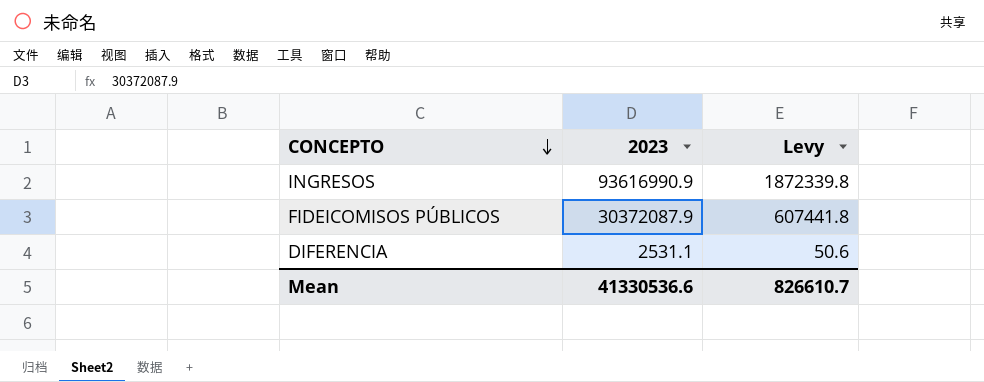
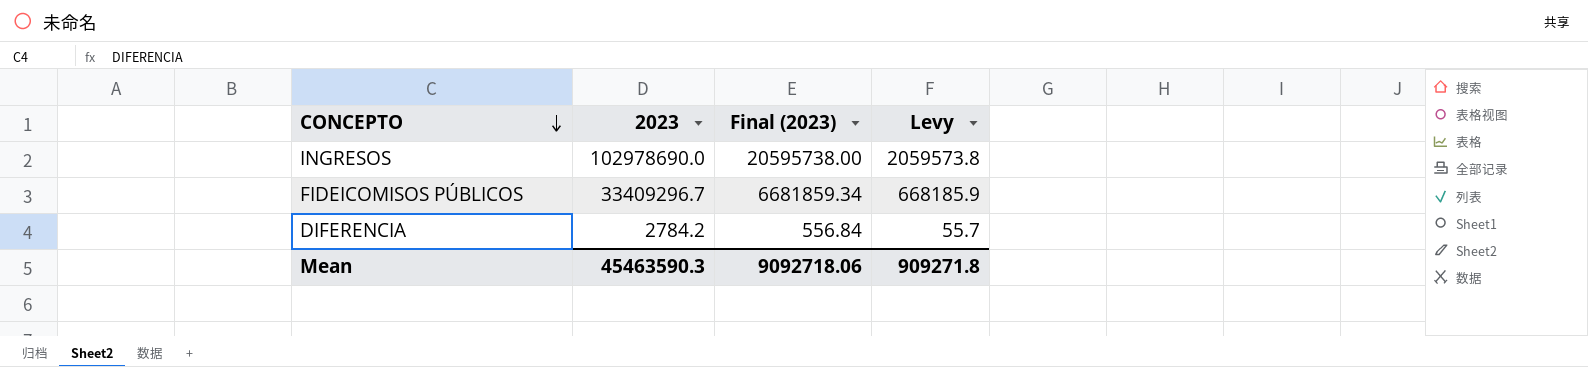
column Final (2023) | formula: none -> [2023] * 0.2
INGRESOS | 2023: 93616990.9 -> 102978690.0
INGRESOS | Levy: 1872339.8 -> 2059573.8
FIDEICOMISOS PÚBLICOS | 2023: 30372087.9 -> 33409296.7
FIDEICOMISOS PÚBLICOS | Levy: 607441.8 -> 668185.9
DIFERENCIA | 2023: 2531.1 -> 2784.2
DIFERENCIA | Levy: 50.6 -> 55.7
Mean | 2023: 41330536.6 -> 45463590.3
Mean | Levy: 826610.7 -> 909271.8

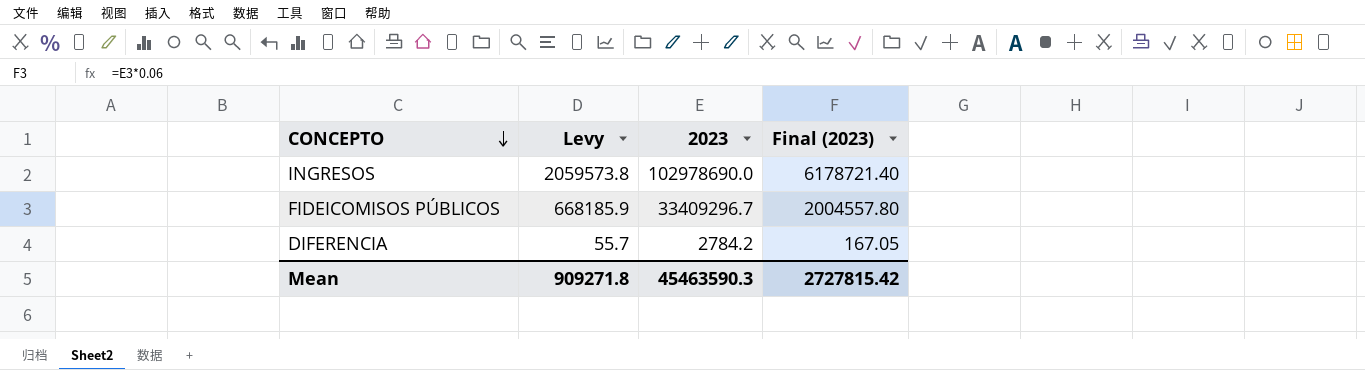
column Levy | position: 4 -> 2
column Final (2023) | formula: [2023] * 0.2 -> [2023] * 0.06
Mean | Final (2023): 9092718.06 -> 2727815.42

